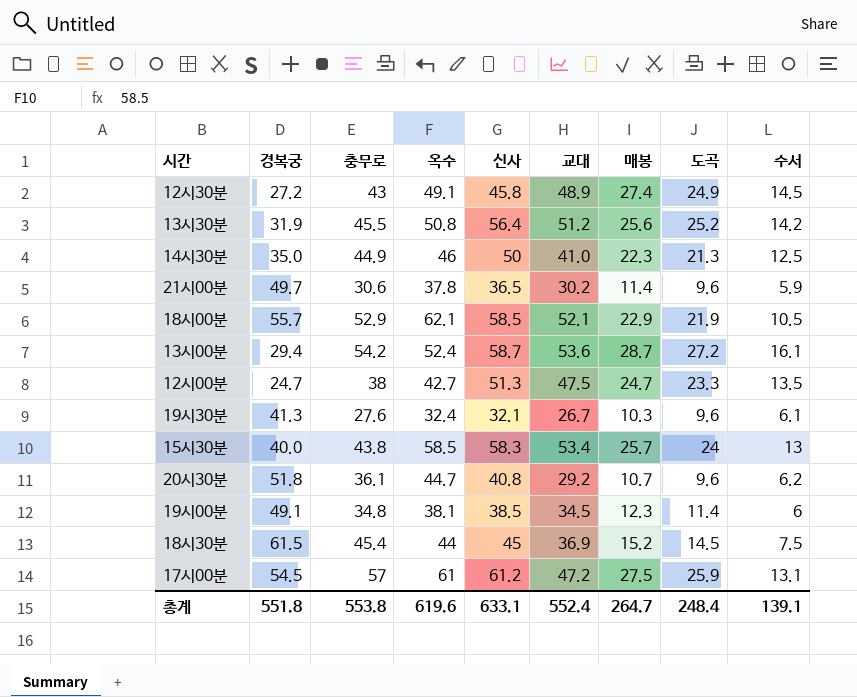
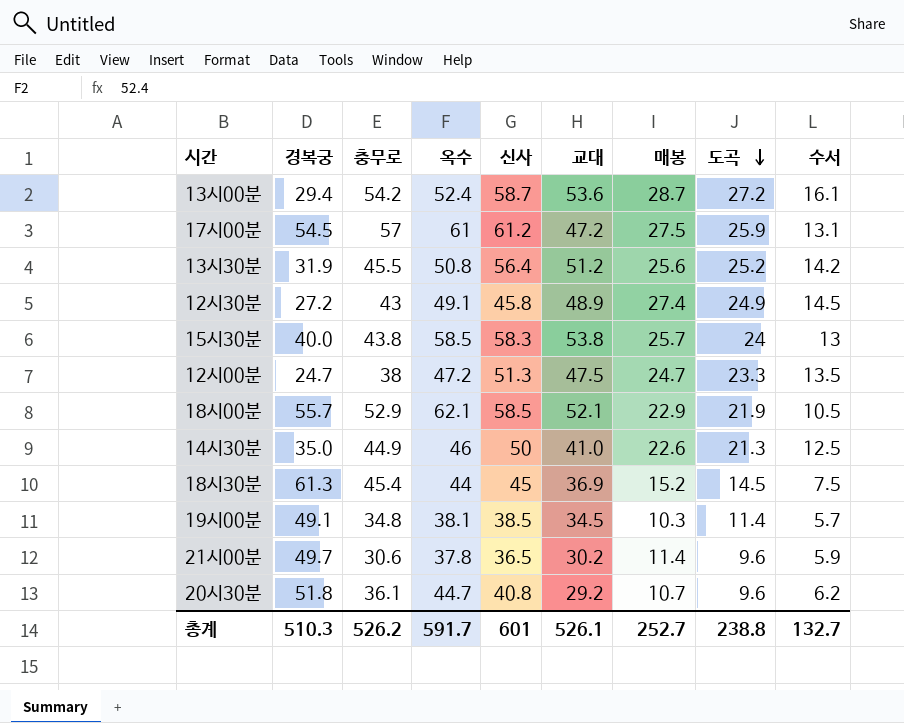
row order: none -> 도곡 descending
row 19시30분: 41.3 | 27.6 | 32.4 | 32.1 | 26.7 | 10.3 | 9.6 | 6.1 -> none
15시30분 | 교대: 53.4 -> 53.8
12시00분 | 옥수: 42.7 -> 47.2
14시30분 | 매봉: 22.3 -> 22.6
18시30분 | 경복궁: 61.5 -> 61.3
19시00분 | 매봉: 12.3 -> 10.3
19시00분 | 수서: 6 -> 5.7
총계 | 경복궁: 551.8 -> 510.3
총계 | 충무로: 553.8 -> 526.2
총계 | 옥수: 619.6 -> 591.7
총계 | 신사: 633.1 -> 601
총계 | 교대: 552.4 -> 526.1
총계 | 매봉: 264.7 -> 252.7
총계 | 도곡: 248.4 -> 238.8
총계 | 수서: 139.1 -> 132.7

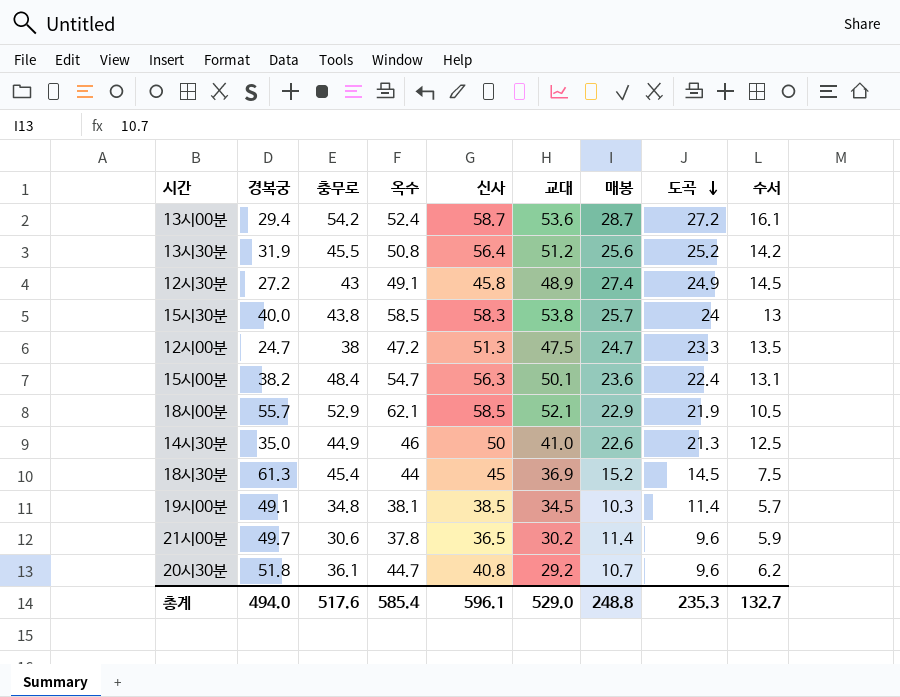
row 17시00분: 54.5 | 57 | 61 | 61.2 | 47.2 | 27.5 | 25.9 | 13.1 -> none
row 15시00분: none -> 38.2 | 48.4 | 54.7 | 56.3 | 50.1 | 23.6 | 22.4 | 13.1
총계 | 경복궁: 510.3 -> 494.0
총계 | 충무로: 526.2 -> 517.6
총계 | 옥수: 591.7 -> 585.4
총계 | 신사: 601 -> 596.1
총계 | 교대: 526.1 -> 529.0
총계 | 매봉: 252.7 -> 248.8
총계 | 도곡: 238.8 -> 235.3

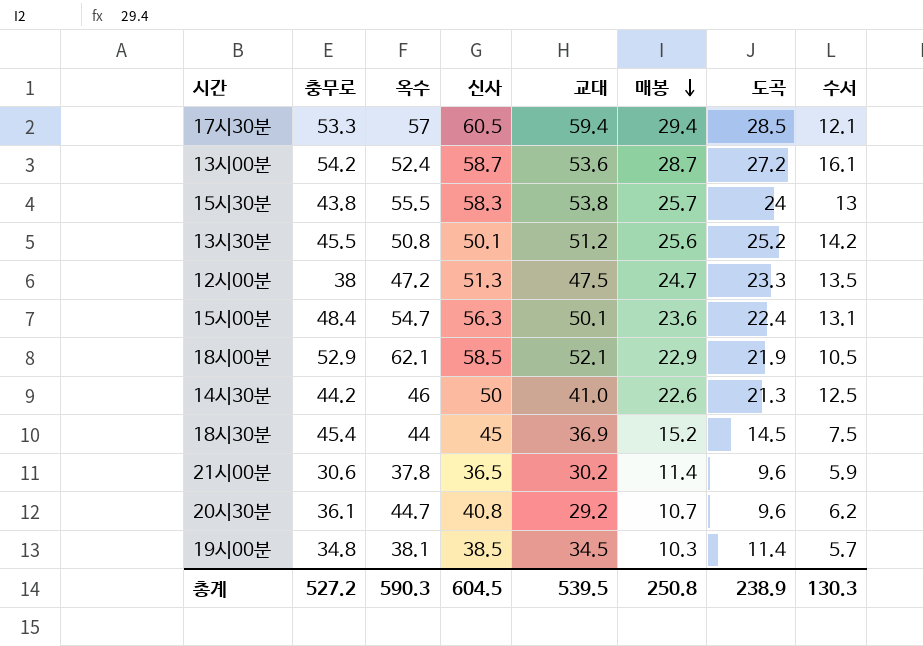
row order: 도곡 descending -> 매봉 descending
column 경복궁 | position: 2 -> none
row 12시30분: 27.2 | 43 | 49.1 | 45.8 | 48.9 | 27.4 | 24.9 | 14.5 -> none
row 17시30분: none -> 53.3 | 57 | 60.5 | 59.4 | 29.4 | 28.5 | 12.1
15시30분 | 옥수: 58.5 -> 55.5
13시30분 | 신사: 56.4 -> 50.1
14시30분 | 충무로: 44.9 -> 44.2
총계 | 충무로: 517.6 -> 527.2
총계 | 옥수: 585.4 -> 590.3
총계 | 신사: 596.1 -> 604.5
총계 | 교대: 529.0 -> 539.5
총계 | 매봉: 248.8 -> 250.8
총계 | 도곡: 235.3 -> 238.9
총계 | 수서: 132.7 -> 130.3

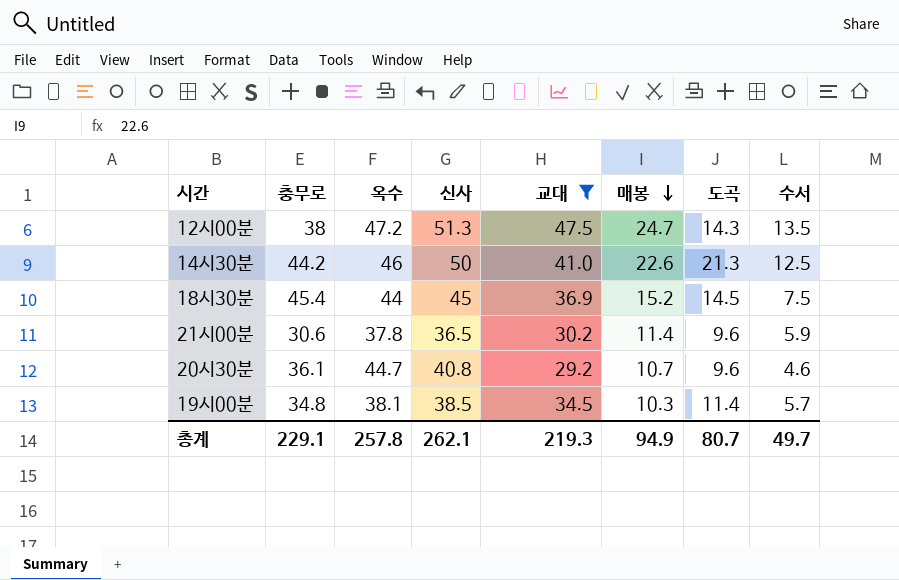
filter: none -> 교대 <= 47.5
12시00분 | 도곡: 23.3 -> 14.3
20시30분 | 수서: 6.2 -> 4.6
총계 | 충무로: 527.2 -> 229.1
총계 | 옥수: 590.3 -> 257.8
총계 | 신사: 604.5 -> 262.1
총계 | 교대: 539.5 -> 219.3
총계 | 매봉: 250.8 -> 94.9
총계 | 도곡: 238.9 -> 80.7
총계 | 수서: 130.3 -> 49.7

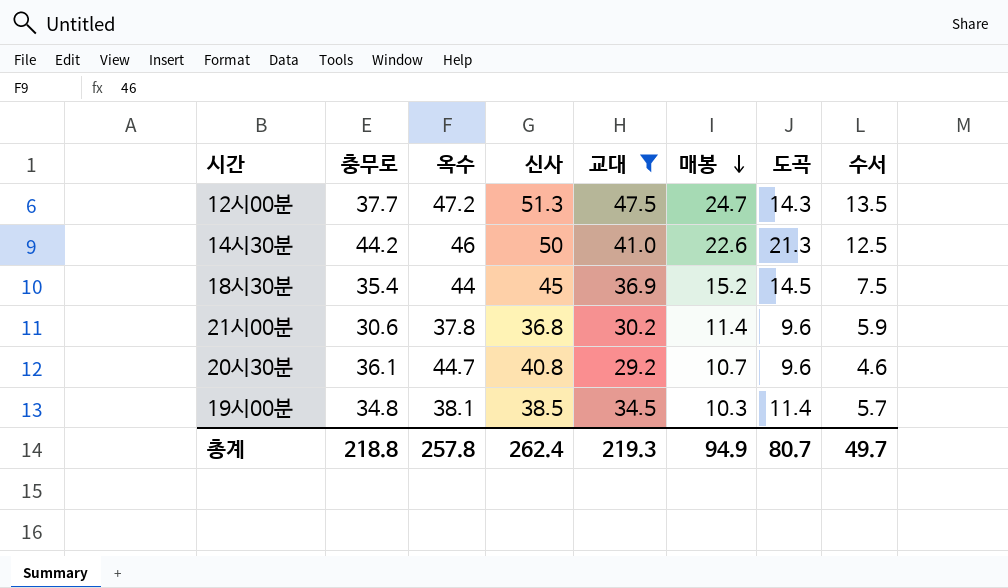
12시00분 | 충무로: 38 -> 37.7
18시30분 | 충무로: 45.4 -> 35.4
21시00분 | 신사: 36.5 -> 36.8
총계 | 충무로: 229.1 -> 218.8
총계 | 신사: 262.1 -> 262.4

